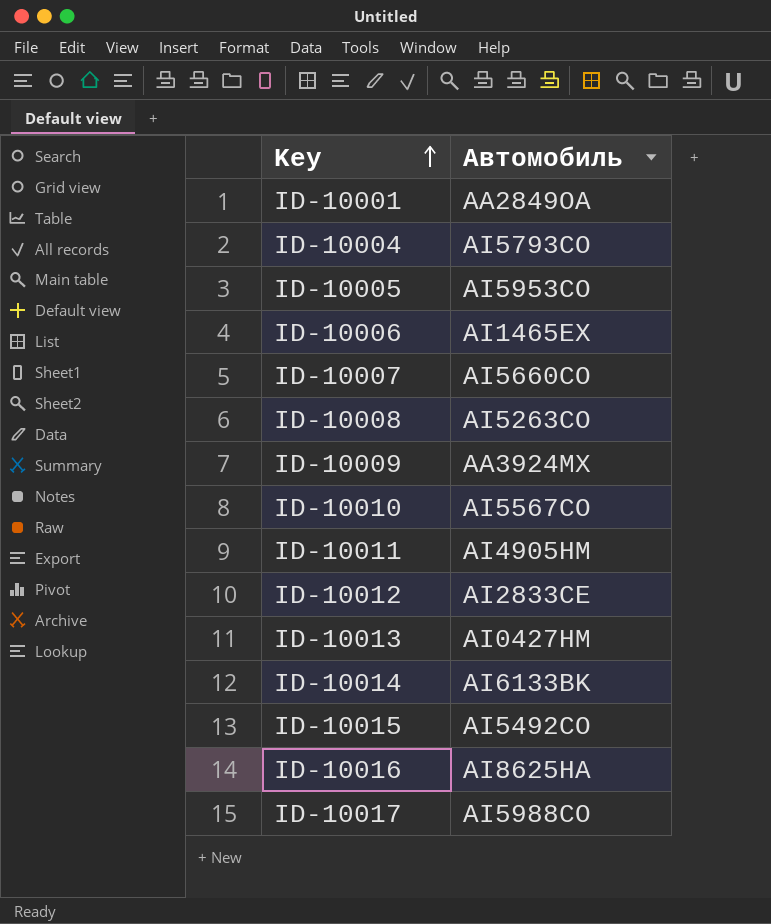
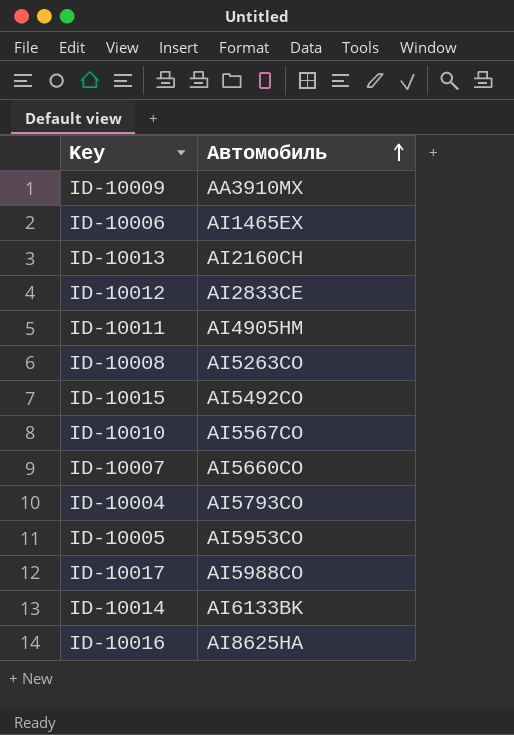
row order: Key ascending -> Автомобиль ascending
row ID-10001: AA2849OA -> none
ID-10009 | Автомобиль: AA3924MX -> AA3910MX
ID-10013 | Автомобиль: AI0427HM -> AI2160CH

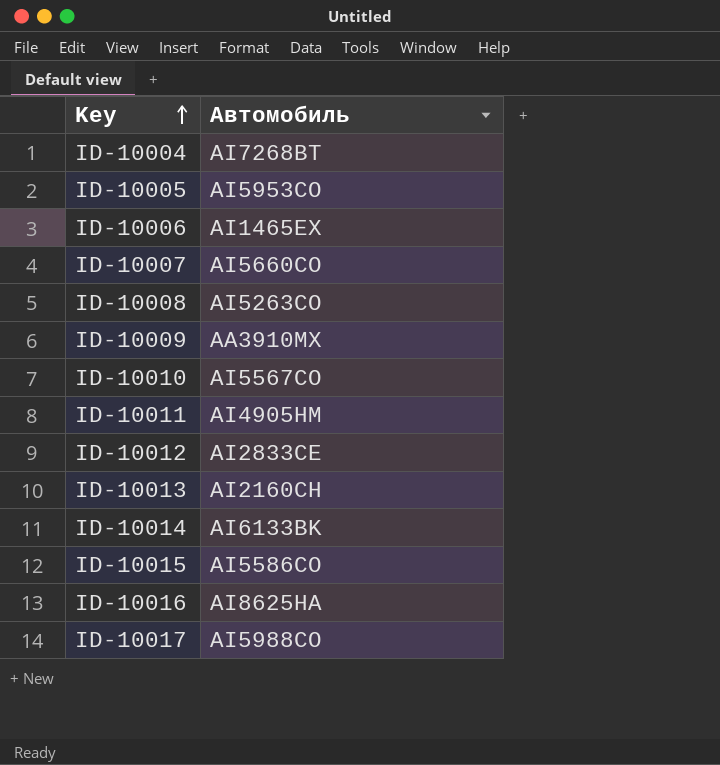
row order: Автомобиль ascending -> Key ascending
ID-10004 | Автомобиль: AI5793CO -> AI7268BT
ID-10015 | Автомобиль: AI5492CO -> AI5586CO

